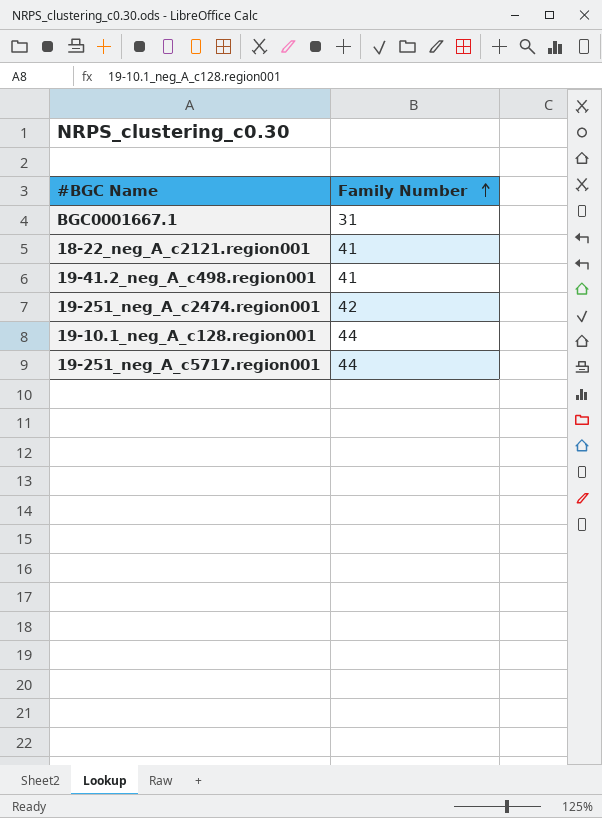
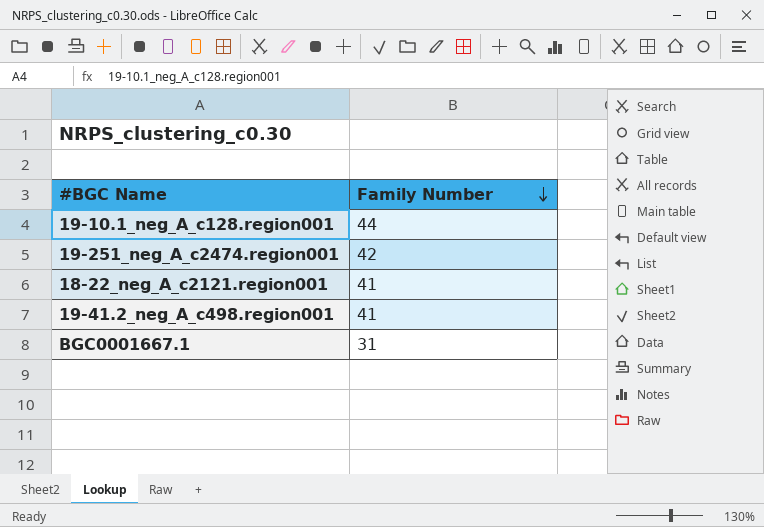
row order: Family Number ascending -> Family Number descending
row 19-251_neg_A_c5717.region001: 44 -> none

